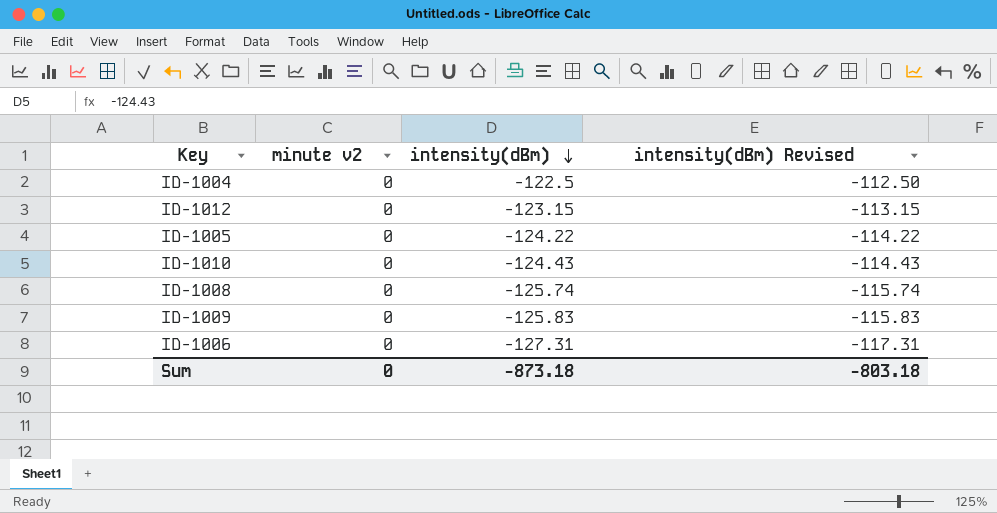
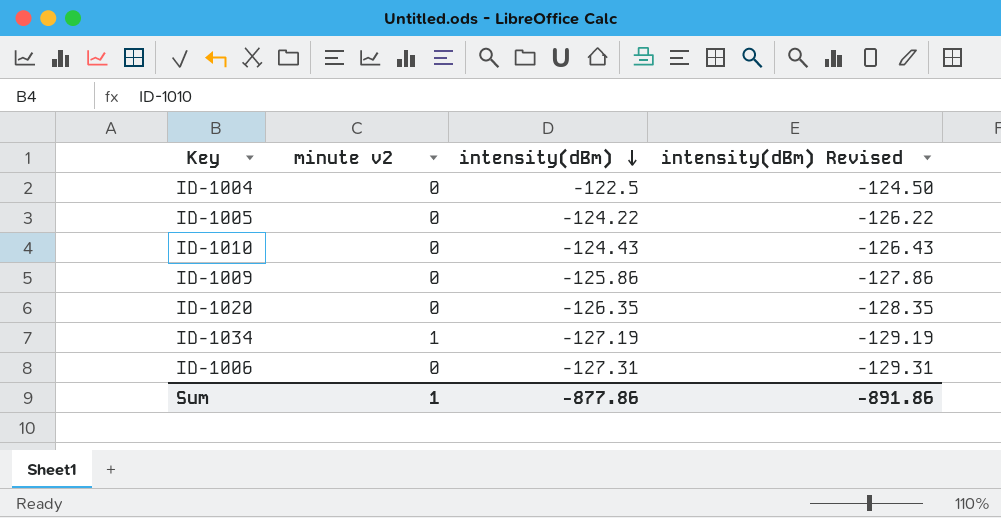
column intensity(dBm) Revised | formula: [intensity(dBm)] + 10 -> [intensity(dBm)] - 2
row ID-1012: 0 | -123.15 | -113.15 -> none
row ID-1008: 0 | -125.74 | -115.74 -> none
ID-1009 | intensity(dBm): -125.83 -> -125.86
row ID-1020: none -> 0 | -126.35 | -128.35
row ID-1034: none -> 1 | -127.19 | -129.19
Sum | minute v2: 0 -> 1
Sum | intensity(dBm): -873.18 -> -877.86
Sum | intensity(dBm) Revised: -803.18 -> -891.86

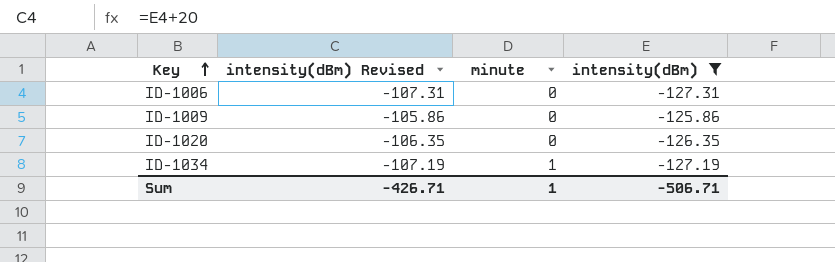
filter: none -> intensity(dBm) <= -125.86
row order: intensity(dBm) descending -> Key ascending
column intensity(dBm) Revised | formula: [intensity(dBm)] - 2 -> [intensity(dBm)] + 20
column intensity(dBm) Revised | position: 4 -> 2
column name: minute v2 -> minute
Sum | intensity(dBm) Revised: -891.86 -> -426.71
Sum | intensity(dBm): -877.86 -> -506.71

